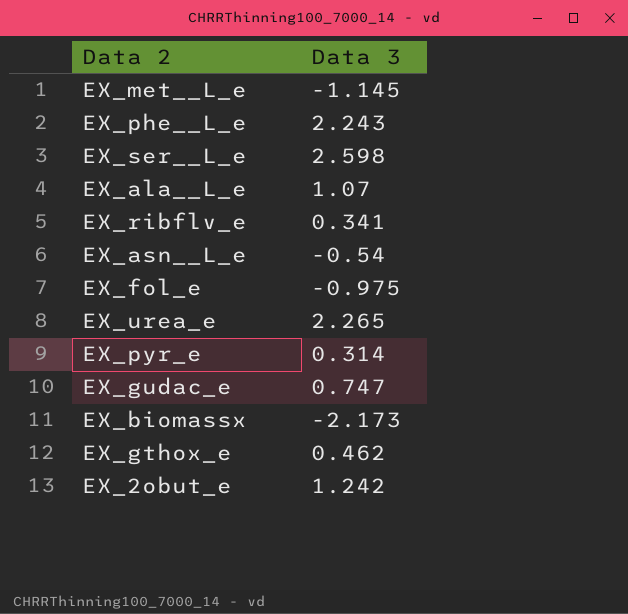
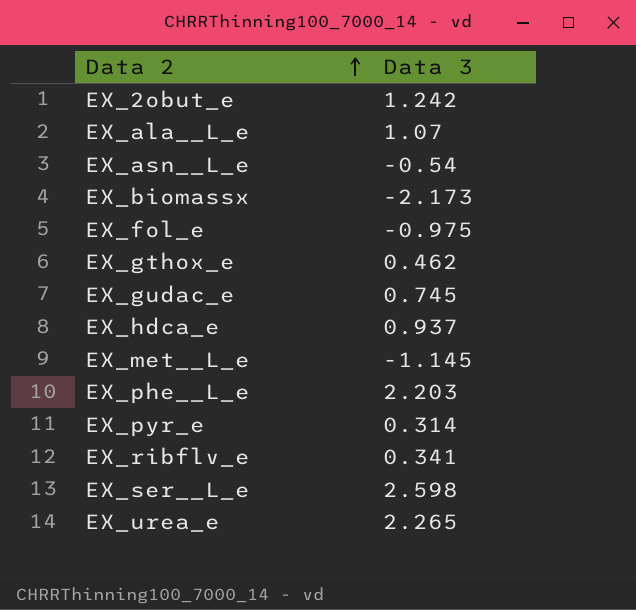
row order: none -> Data 2 ascending
EX_gudac_e | Data 3: 0.747 -> 0.745
row EX_hdca_e: none -> 0.937
EX_phe__L_e | Data 3: 2.243 -> 2.203

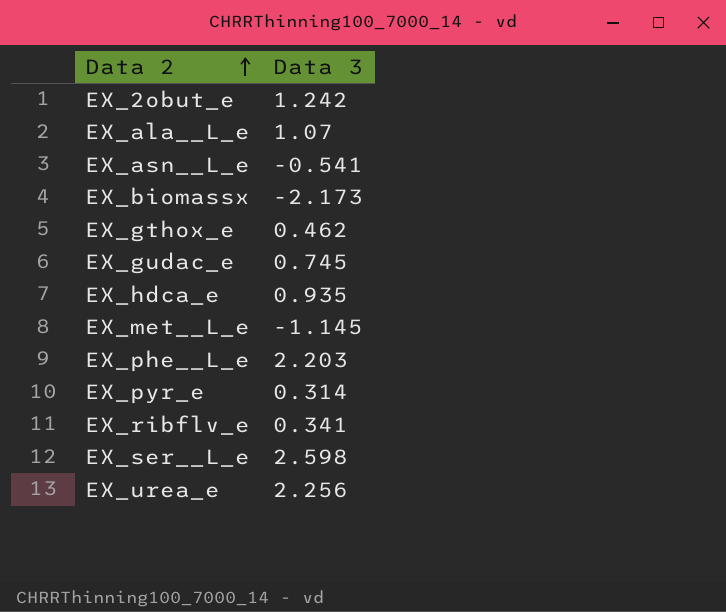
row EX_fol_e: -0.975 -> none
EX_asn__L_e | Data 3: -0.54 -> -0.541
EX_hdca_e | Data 3: 0.937 -> 0.935
EX_urea_e | Data 3: 2.265 -> 2.256

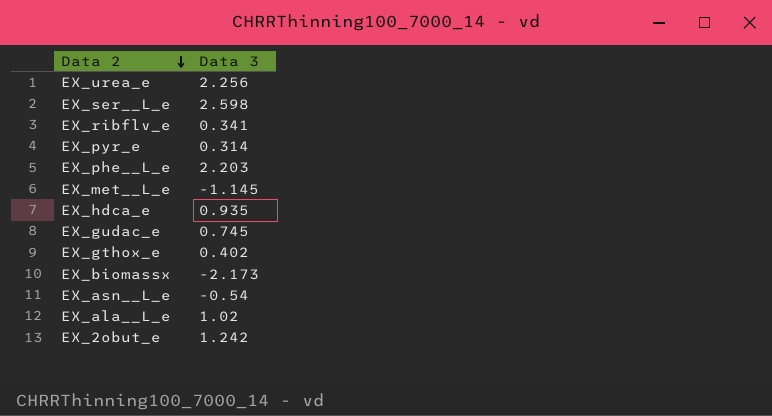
row order: Data 2 ascending -> Data 2 descending
EX_gthox_e | Data 3: 0.462 -> 0.402
EX_asn__L_e | Data 3: -0.541 -> -0.54
EX_ala__L_e | Data 3: 1.07 -> 1.02

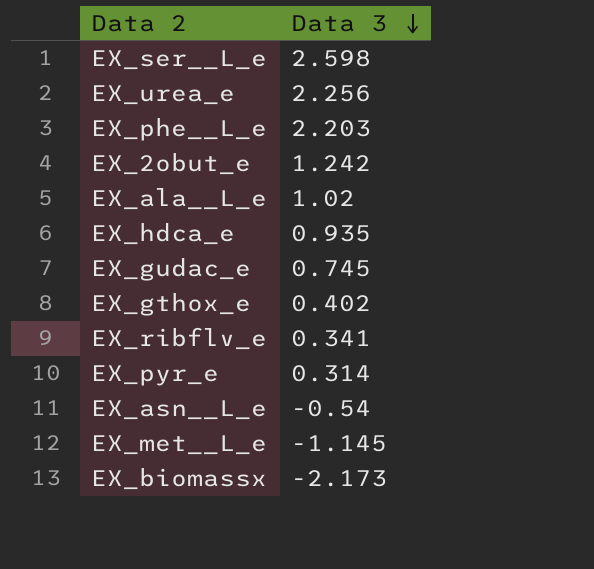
row order: Data 2 descending -> Data 3 descending

